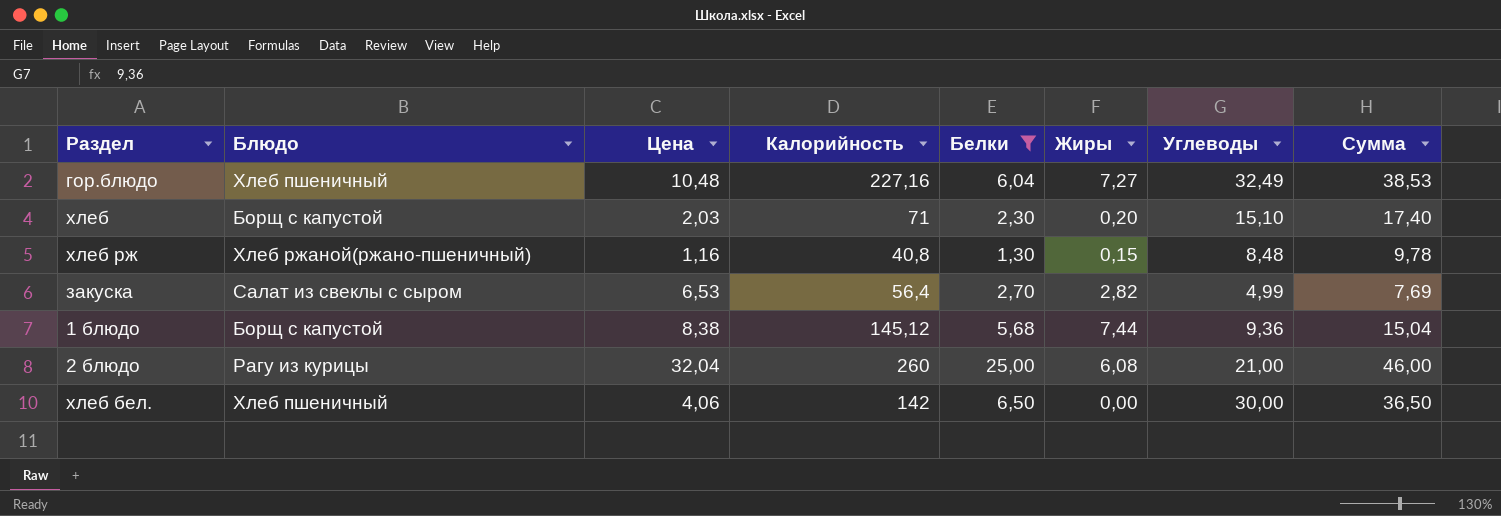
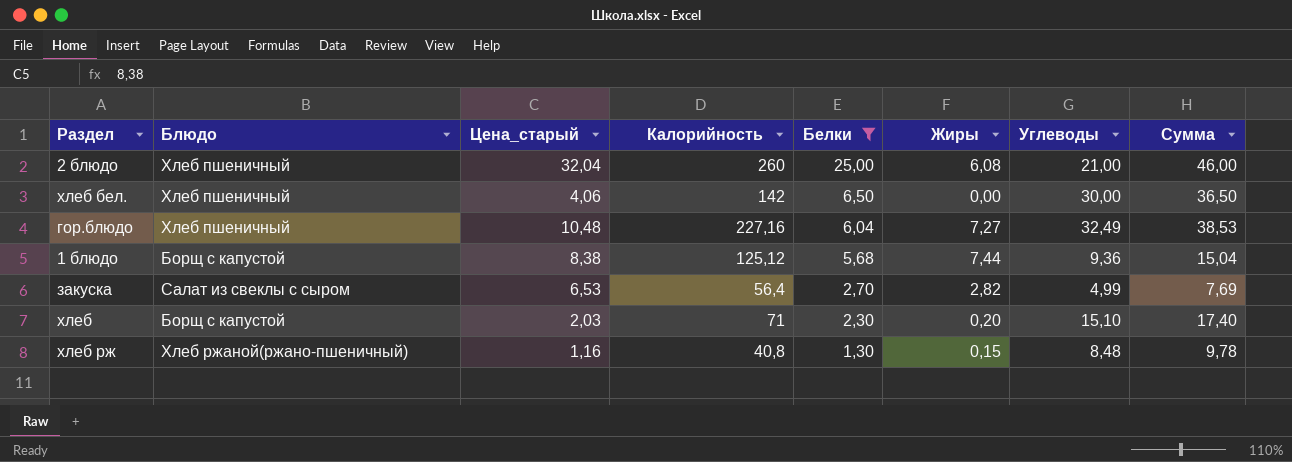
row order: none -> Белки descending
column name: Цена -> Цена_старый
2 блюдо | Блюдо: Рагу из курицы -> Хлеб пшеничный
1 блюдо | Калорийность: 145,12 -> 125,12

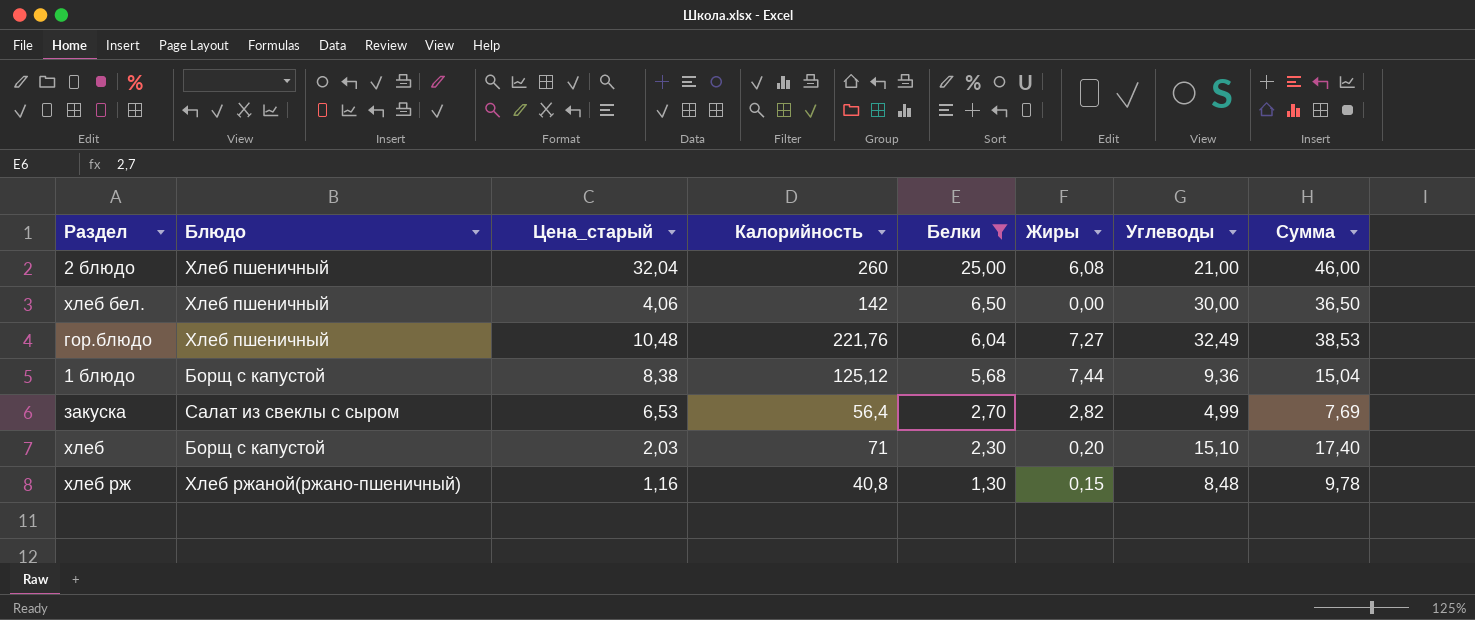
гор.блюдо | Калорийность: 227,16 -> 221,76

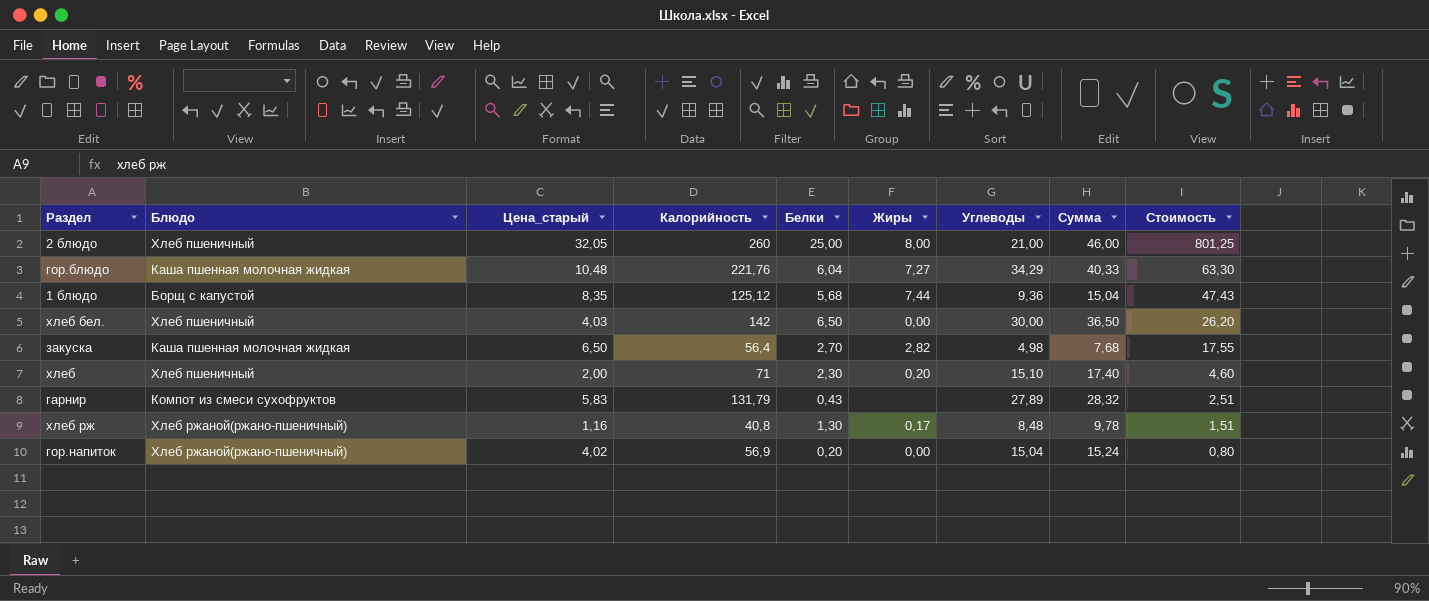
filter: Белки >= 1,30 -> none
row order: Белки descending -> Стоимость descending
column Стоимость | formula: none -> [Цена_старый] * [Белки]
2 блюдо | Цена_старый: 32,04 -> 32,05
2 блюдо | Жиры: 6,08 -> 8,00
гор.блюдо | Блюдо: Хлеб пшеничный -> Каша пшенная молочная жидкая
гор.блюдо | Углеводы: 32,49 -> 34,29
гор.блюдо | Сумма: 38,53 -> 40,33
1 блюдо | Цена_старый: 8,38 -> 8,35
хлеб бел. | Цена_старый: 4,06 -> 4,03
закуска | Блюдо: Салат из свеклы с сыром -> Каша пшенная молочная жидкая
закуска | Цена_старый: 6,53 -> 6,50
закуска | Углеводы: 4,99 -> 4,98
закуска | Сумма: 7,69 -> 7,68
хлеб | Блюдо: Борщ с капустой -> Хлеб пшеничный
хлеб | Цена_старый: 2,03 -> 2,00
хлеб рж | Жиры: 0,15 -> 0,17

